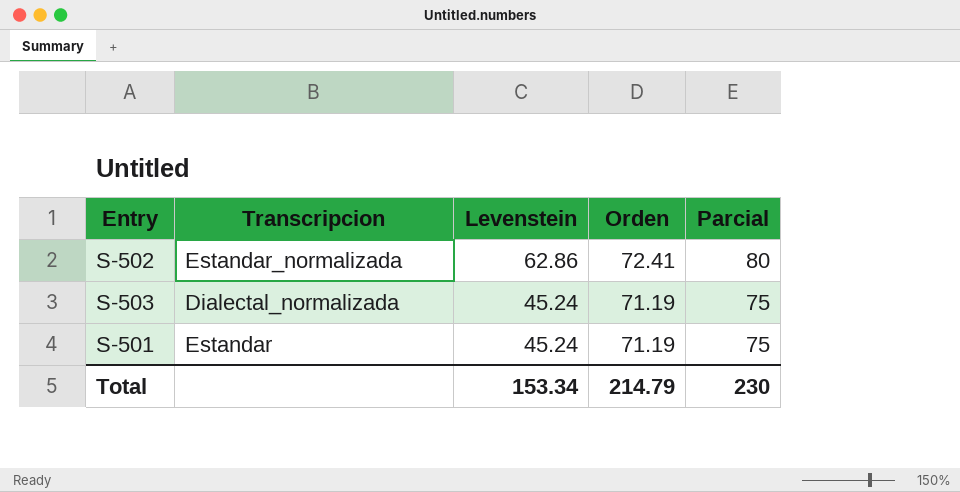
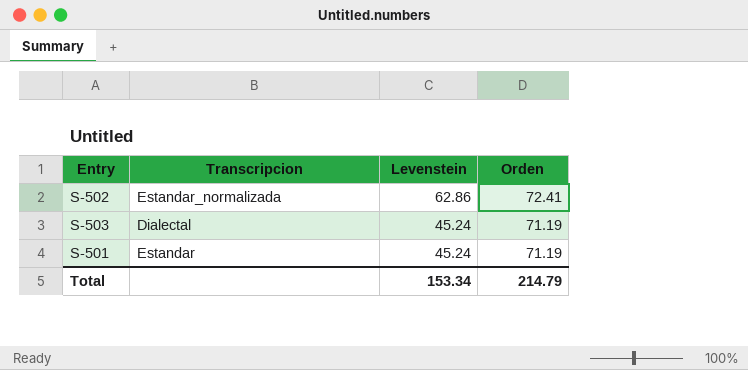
column Parcial | position: 5 -> none
S-503 | Transcripcion: Dialectal_normalizada -> Dialectal

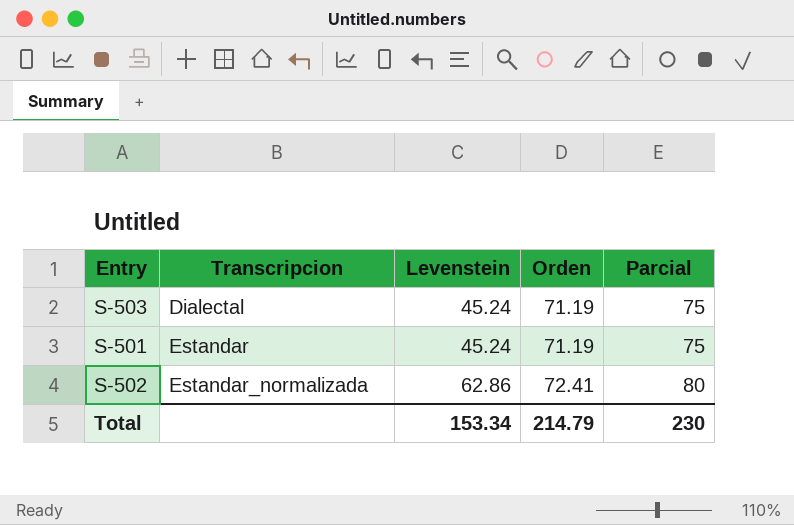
row order: Levenstein descending -> Transcripcion ascending
column Parcial | position: none -> 5

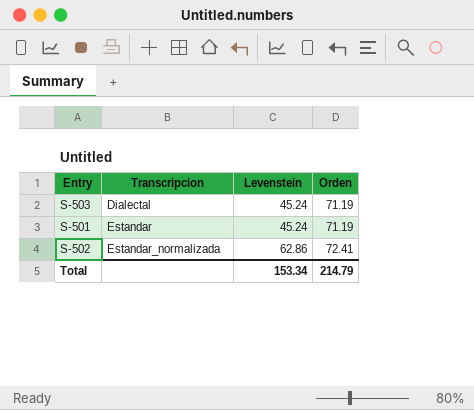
column Parcial | position: 5 -> none

